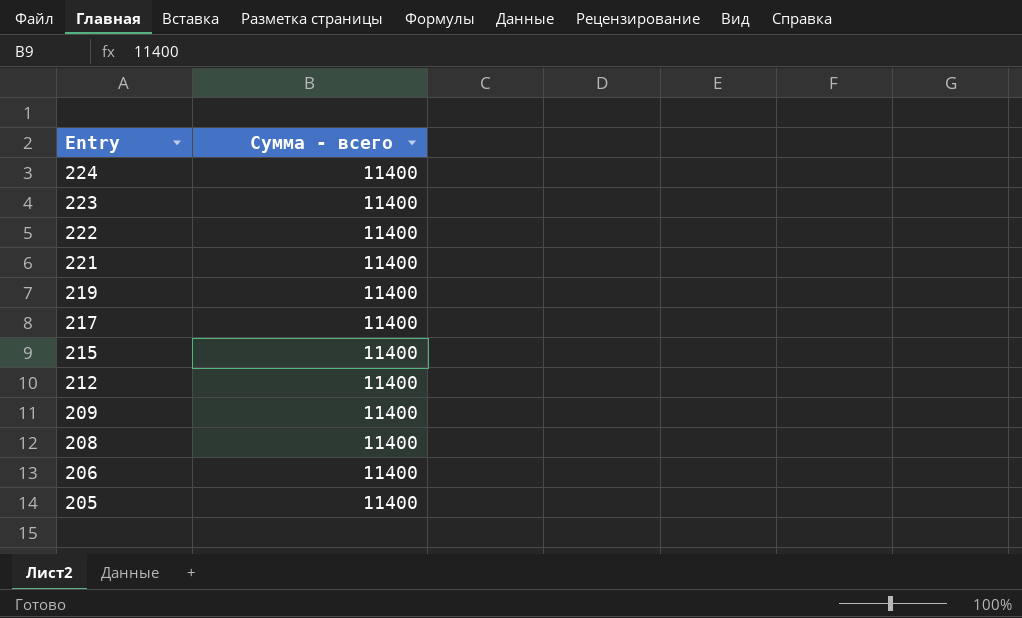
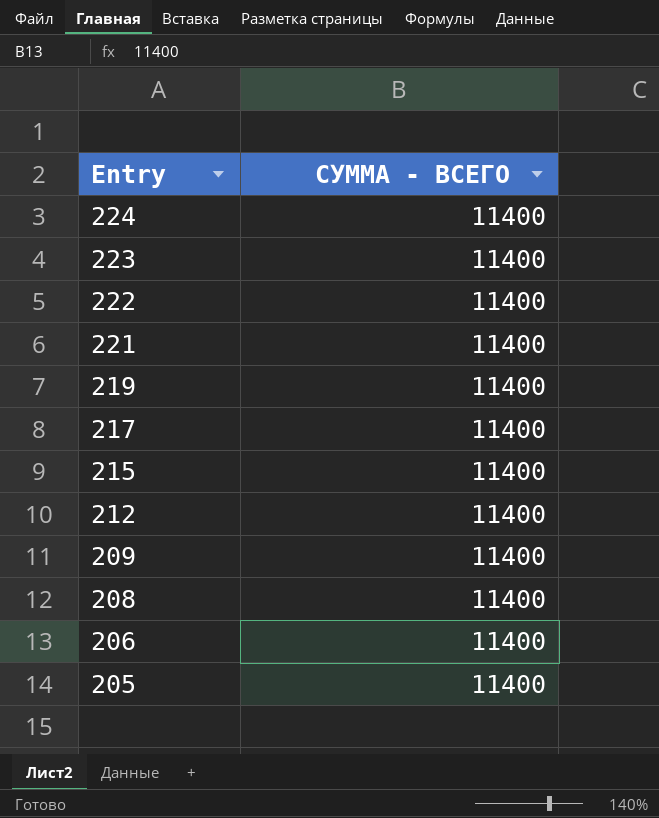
column name: Сумма - всего -> СУММА - ВСЕГО

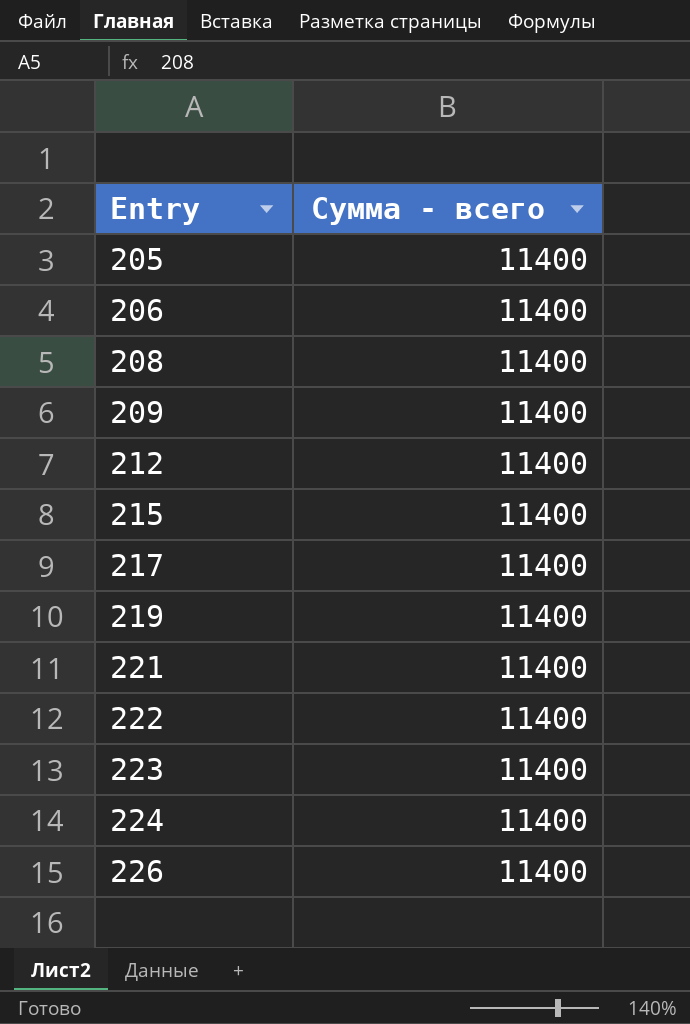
row order: Entry descending -> Entry ascending
column name: СУММА - ВСЕГО -> Сумма - всего
row 226: none -> 11400

